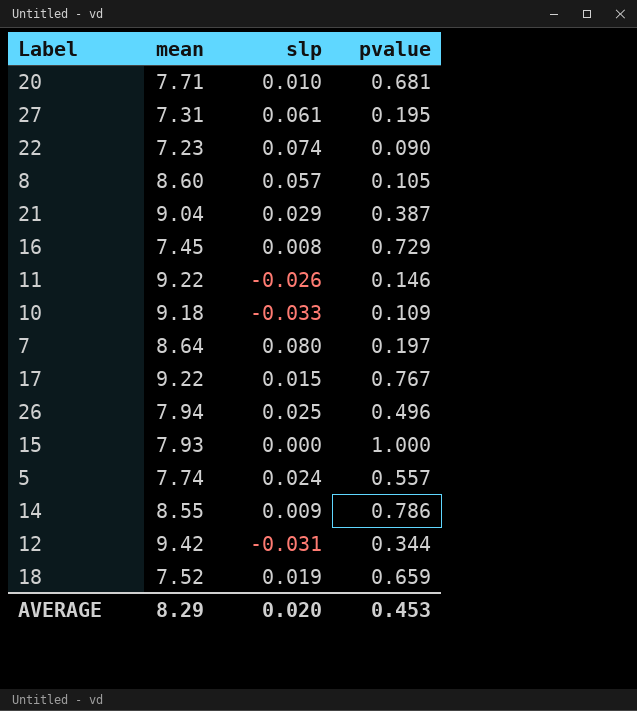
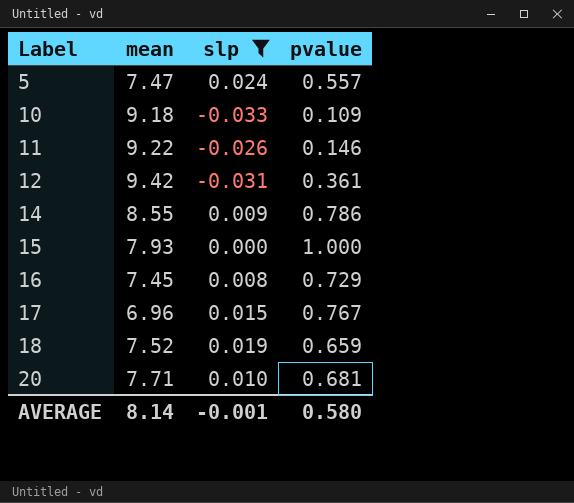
filter: none -> slp <= 0.024
row order: none -> Label ascending
5 | mean: 7.74 -> 7.47
12 | pvalue: 0.344 -> 0.361
17 | mean: 9.22 -> 6.96
AVERAGE | mean: 8.29 -> 8.14
AVERAGE | slp: 0.020 -> -0.001
AVERAGE | pvalue: 0.453 -> 0.580

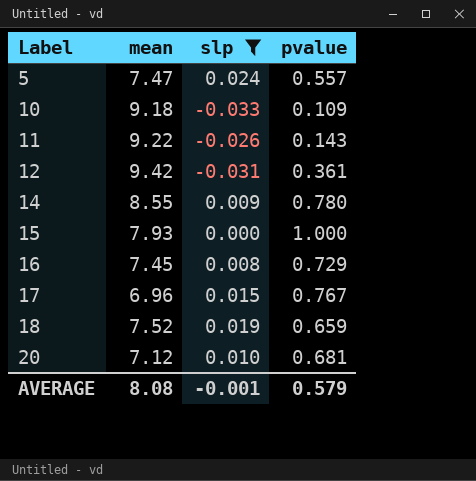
11 | pvalue: 0.146 -> 0.143
14 | pvalue: 0.786 -> 0.780
20 | mean: 7.71 -> 7.12
AVERAGE | mean: 8.14 -> 8.08
AVERAGE | pvalue: 0.580 -> 0.579

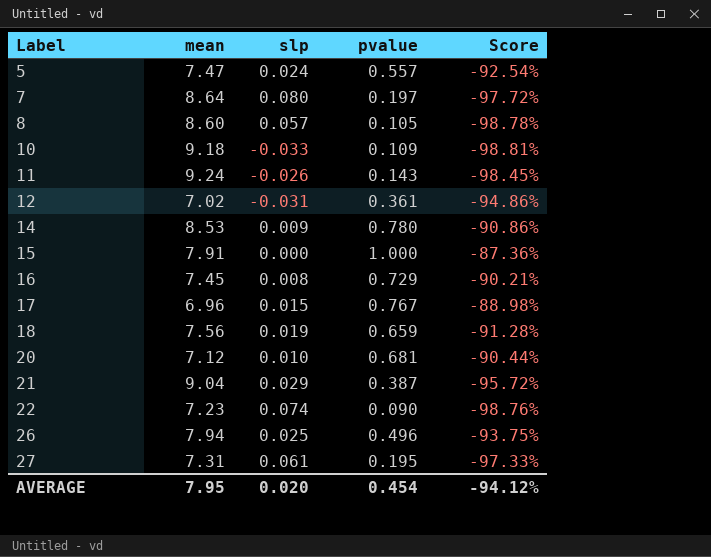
filter: slp <= 0.024 -> none
column Score | formula: none -> ([pvalue] - [mean]) / [mean]
11 | mean: 9.22 -> 9.24
12 | mean: 9.42 -> 7.02
14 | mean: 8.55 -> 8.53
15 | mean: 7.93 -> 7.91
18 | mean: 7.52 -> 7.56
AVERAGE | mean: 8.08 -> 7.95
AVERAGE | slp: -0.001 -> 0.020
AVERAGE | pvalue: 0.579 -> 0.454

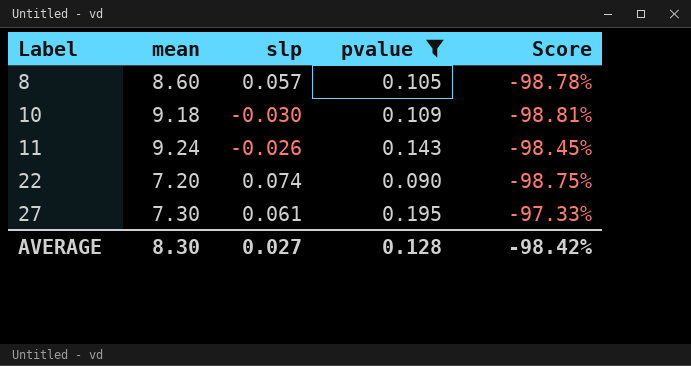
filter: none -> pvalue <= 0.195
10 | slp: -0.033 -> -0.030
22 | mean: 7.23 -> 7.20
22 | Score: -98.76% -> -98.75%
27 | mean: 7.31 -> 7.30
AVERAGE | mean: 7.95 -> 8.30
AVERAGE | slp: 0.020 -> 0.027
AVERAGE | pvalue: 0.454 -> 0.128
AVERAGE | Score: -94.12% -> -98.42%

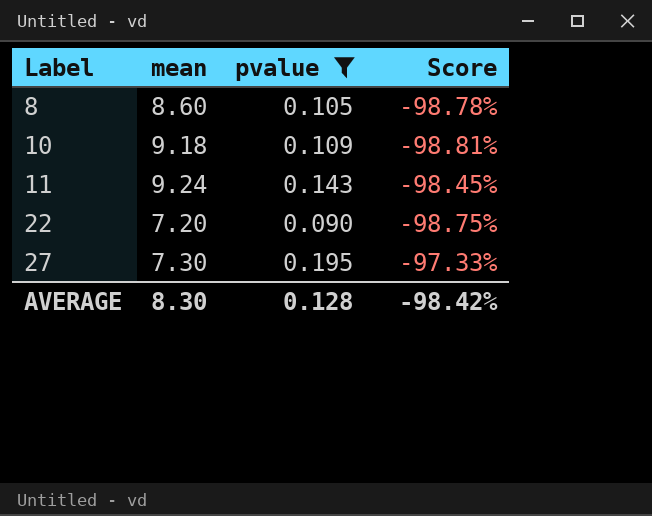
column slp | position: 3 -> none

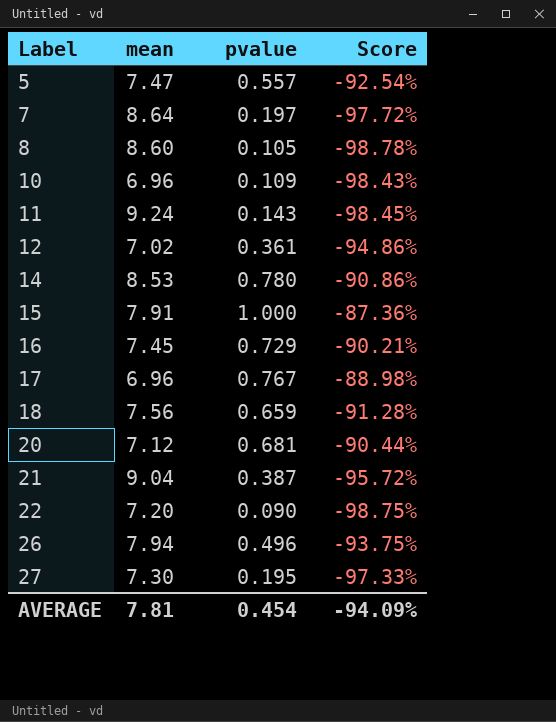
filter: pvalue <= 0.195 -> none
10 | mean: 9.18 -> 6.96
10 | Score: -98.81% -> -98.43%
AVERAGE | mean: 8.30 -> 7.81
AVERAGE | pvalue: 0.128 -> 0.454
AVERAGE | Score: -98.42% -> -94.09%

